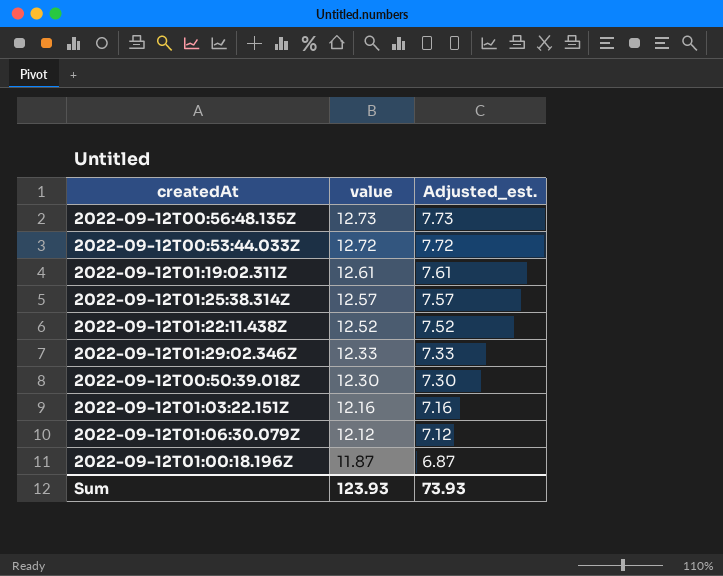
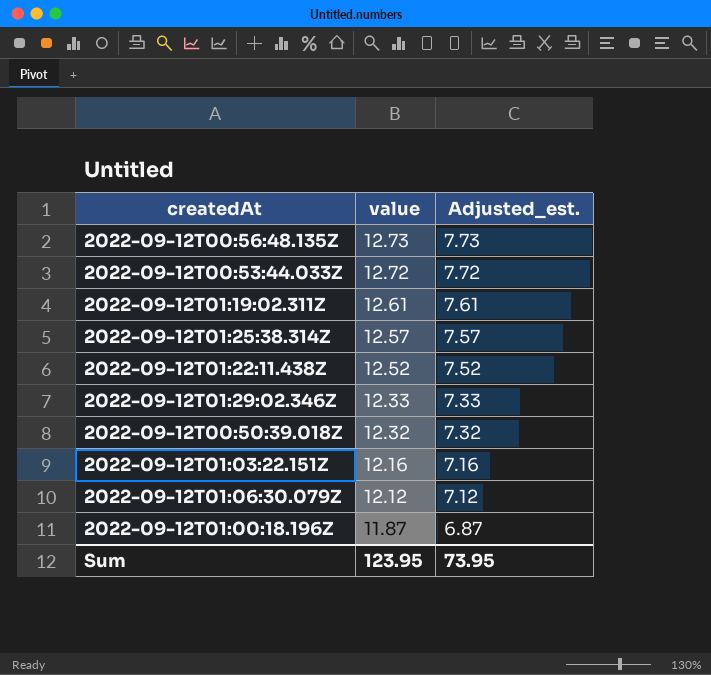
2022-09-12T00:50:39.018Z | value: 12.30 -> 12.32
2022-09-12T00:50:39.018Z | Adjusted_est.: 7.30 -> 7.32
Sum | value: 123.93 -> 123.95
Sum | Adjusted_est.: 73.93 -> 73.95

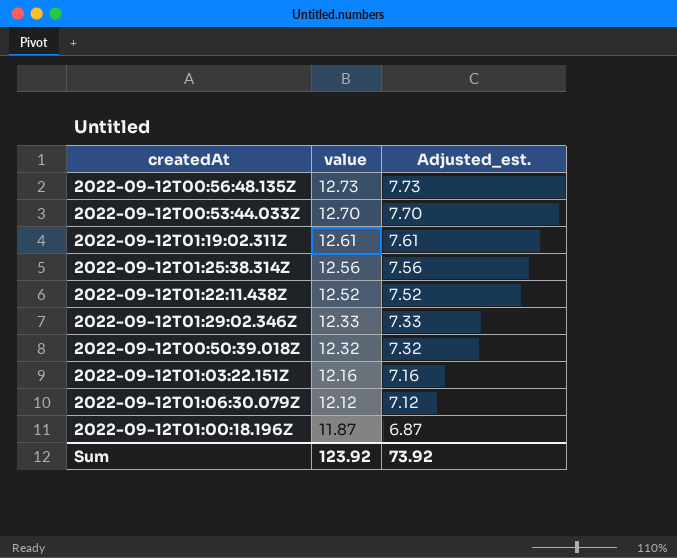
2022-09-12T00:53:44.033Z | value: 12.72 -> 12.70
2022-09-12T00:53:44.033Z | Adjusted_est.: 7.72 -> 7.70
2022-09-12T01:25:38.314Z | value: 12.57 -> 12.56
2022-09-12T01:25:38.314Z | Adjusted_est.: 7.57 -> 7.56
Sum | value: 123.95 -> 123.92
Sum | Adjusted_est.: 73.95 -> 73.92

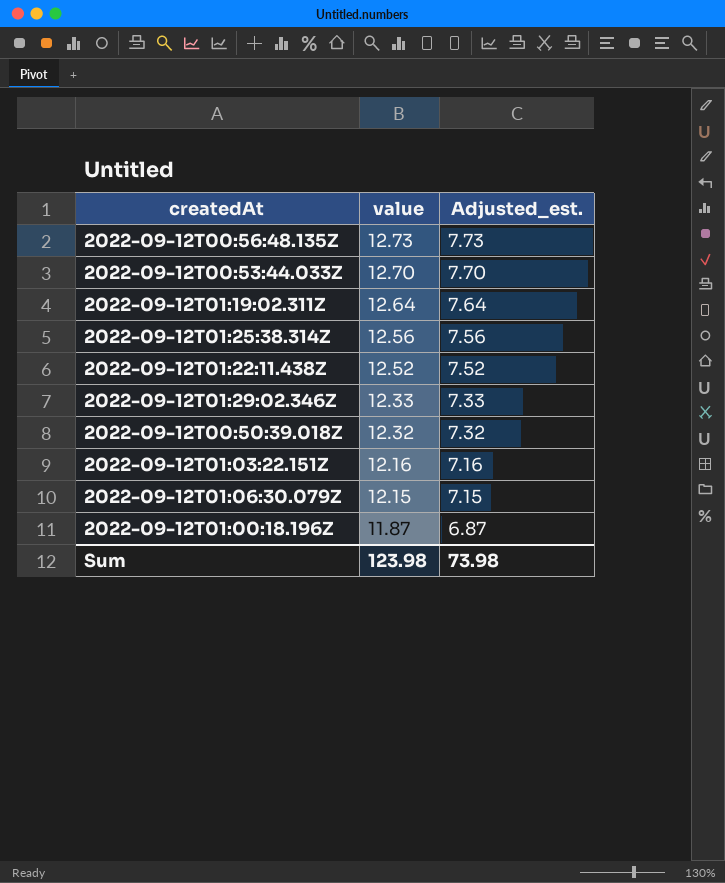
2022-09-12T01:19:02.311Z | value: 12.61 -> 12.64
2022-09-12T01:19:02.311Z | Adjusted_est.: 7.61 -> 7.64
2022-09-12T01:06:30.079Z | value: 12.12 -> 12.15
2022-09-12T01:06:30.079Z | Adjusted_est.: 7.12 -> 7.15
Sum | value: 123.92 -> 123.98
Sum | Adjusted_est.: 73.92 -> 73.98

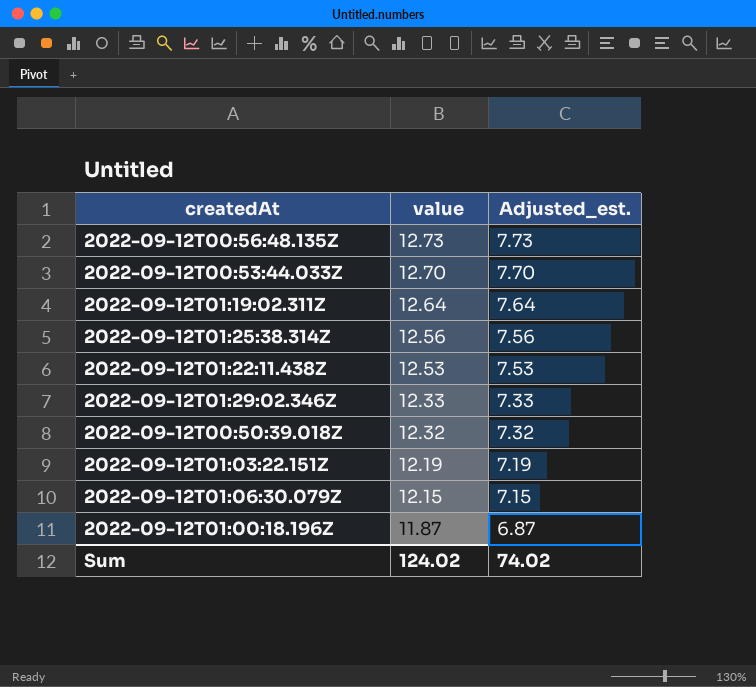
2022-09-12T01:22:11.438Z | value: 12.52 -> 12.53
2022-09-12T01:22:11.438Z | Adjusted_est.: 7.52 -> 7.53
2022-09-12T01:03:22.151Z | value: 12.16 -> 12.19
2022-09-12T01:03:22.151Z | Adjusted_est.: 7.16 -> 7.19
Sum | value: 123.98 -> 124.02
Sum | Adjusted_est.: 73.98 -> 74.02

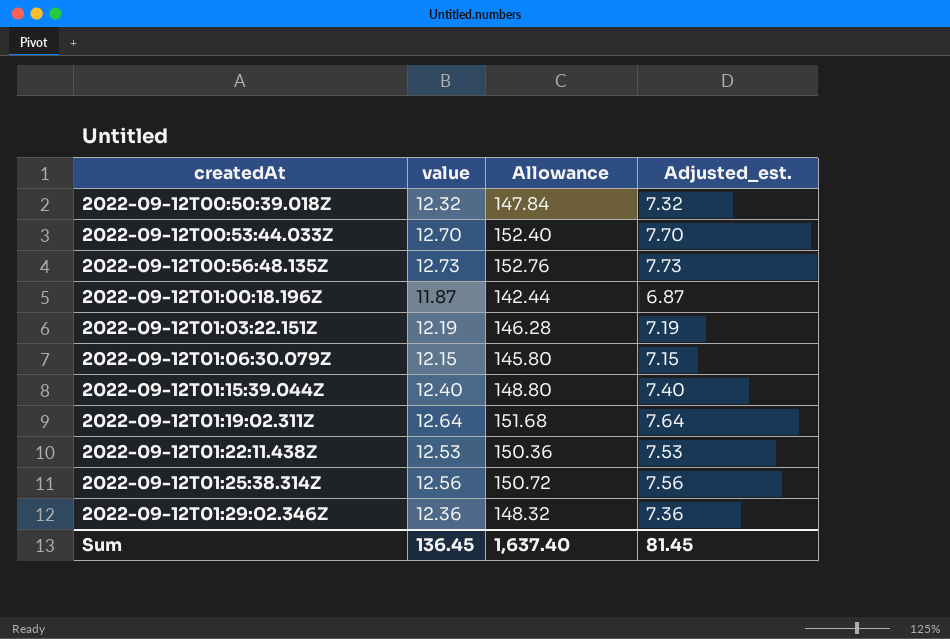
row order: value descending -> createdAt ascending
column Allowance | formula: none -> [value] * 12
row 2022-09-12T01:15:39.044Z: none -> 12.40 | 148.80 | 7.40
2022-09-12T01:29:02.346Z | value: 12.33 -> 12.36
2022-09-12T01:29:02.346Z | Adjusted_est.: 7.33 -> 7.36
Sum | value: 124.02 -> 136.45
Sum | Adjusted_est.: 74.02 -> 81.45

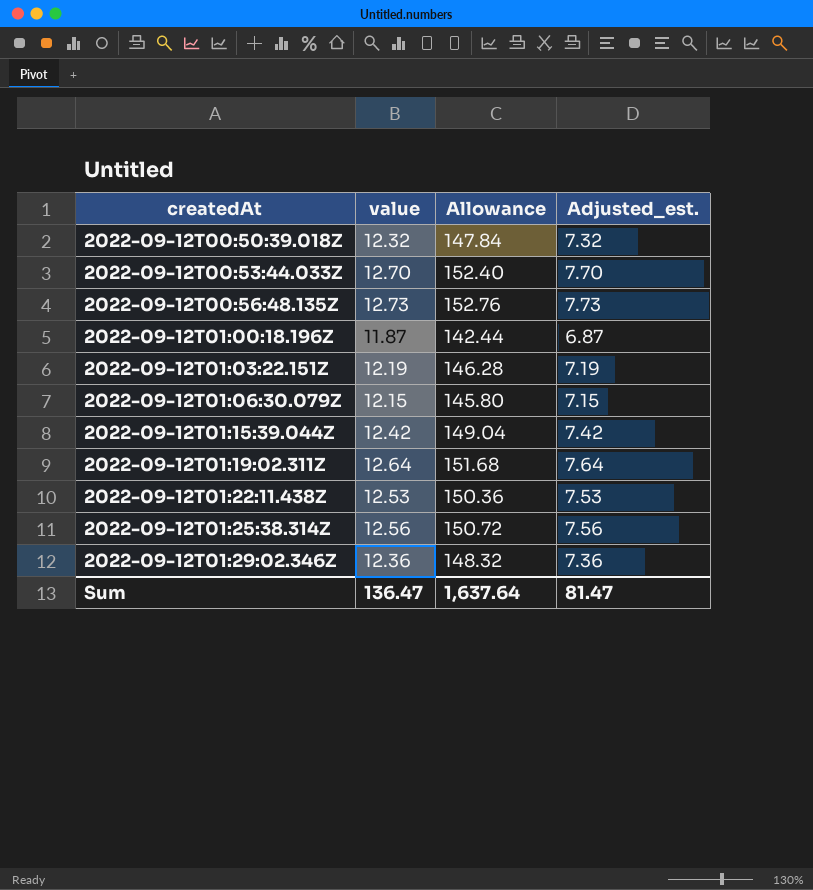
2022-09-12T01:15:39.044Z | value: 12.40 -> 12.42
2022-09-12T01:15:39.044Z | Allowance: 148.80 -> 149.04
2022-09-12T01:15:39.044Z | Adjusted_est.: 7.40 -> 7.42
Sum | value: 136.45 -> 136.47
Sum | Allowance: 1,637.40 -> 1,637.64
Sum | Adjusted_est.: 81.45 -> 81.47

